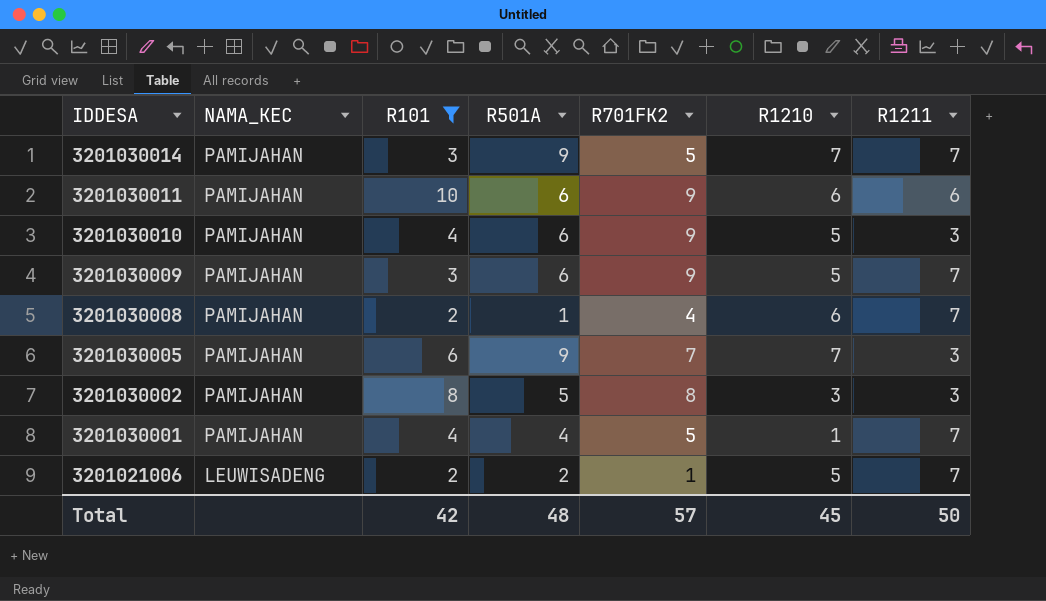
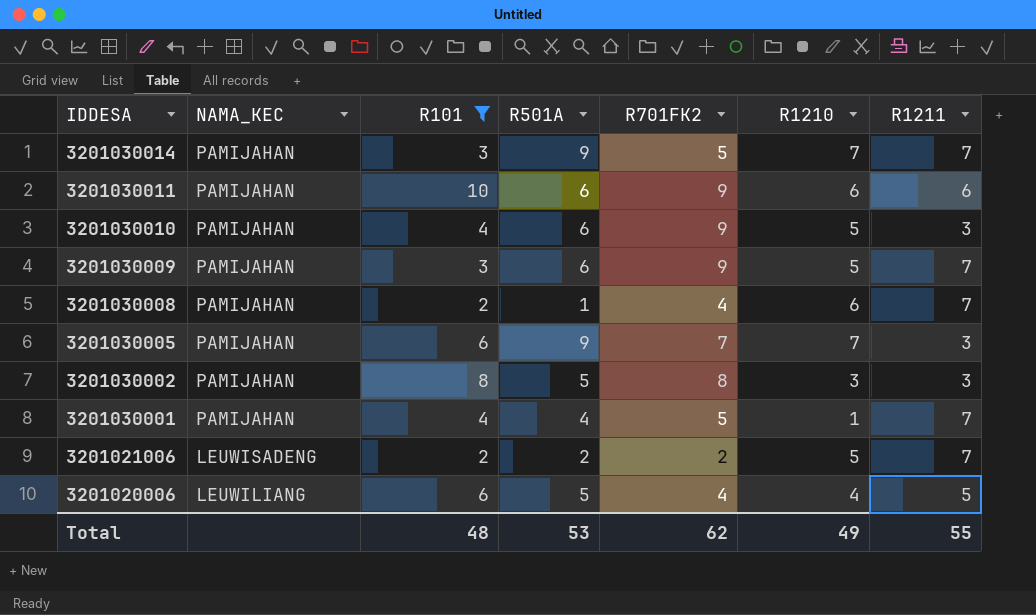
3201021006 | R701FK2: 1 -> 2
row 3201020006: none -> LEUWILIANG | 6 | 5 | 4 | 4 | 5
Total | R101: 42 -> 48
Total | R501A: 48 -> 53
Total | R701FK2: 57 -> 62
Total | R1210: 45 -> 49
Total | R1211: 50 -> 55

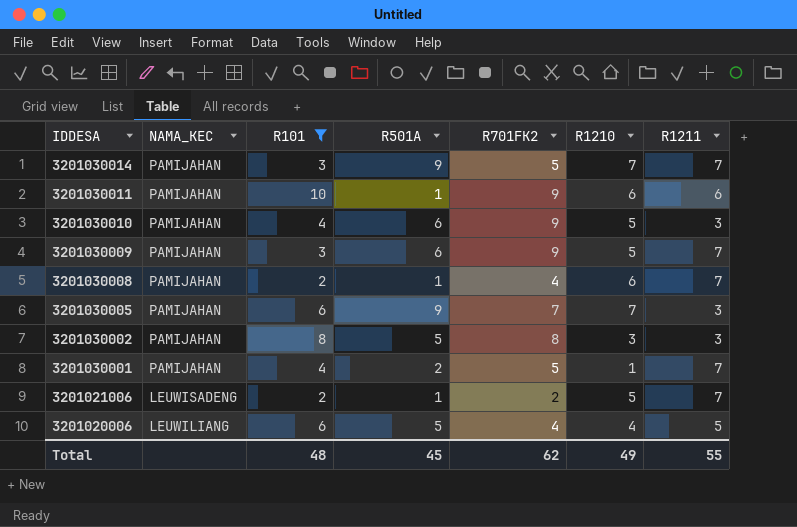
3201030011 | R501A: 6 -> 1
3201030001 | R501A: 4 -> 2
3201021006 | R501A: 2 -> 1
Total | R501A: 53 -> 45

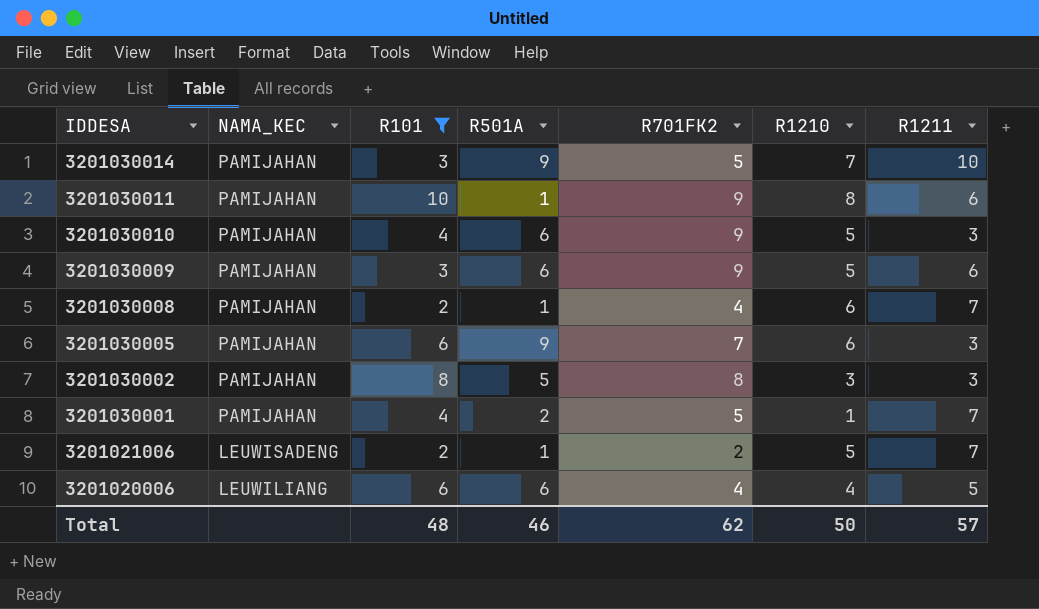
3201030014 | R1211: 7 -> 10
3201030011 | R1210: 6 -> 8
3201030009 | R1211: 7 -> 6
3201030005 | R1210: 7 -> 6
3201020006 | R501A: 5 -> 6
Total | R501A: 45 -> 46
Total | R1210: 49 -> 50
Total | R1211: 55 -> 57

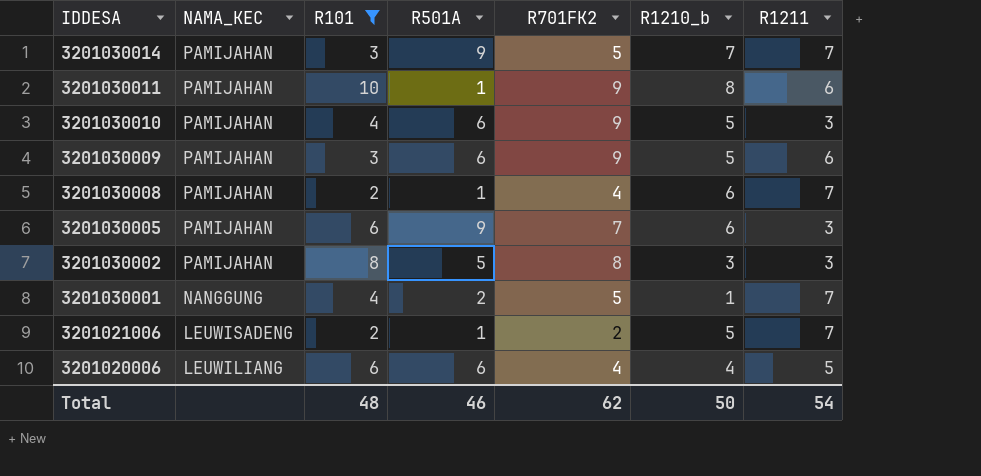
column name: R1210 -> R1210_b
3201030014 | R1211: 10 -> 7
3201030001 | NAMA_KEC: PAMIJAHAN -> NANGGUNG
Total | R1211: 57 -> 54

